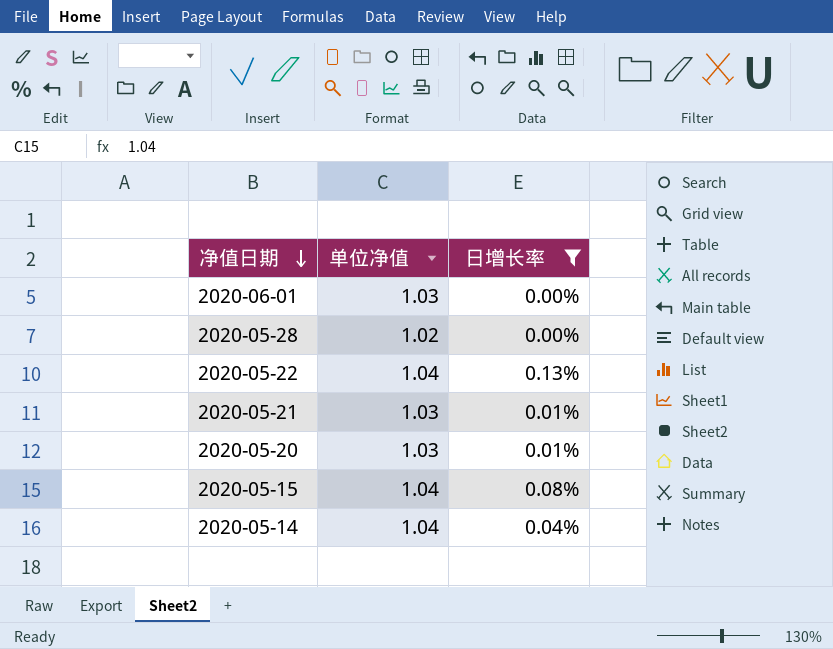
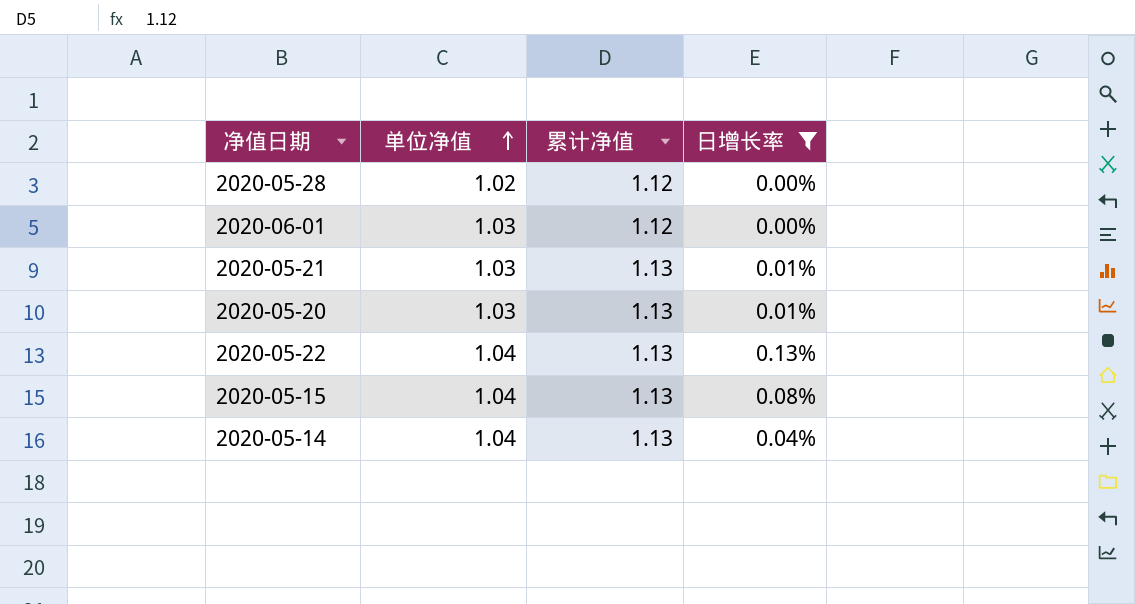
row order: 净值日期 descending -> 单位净值 ascending
column 累计净值 | position: none -> 3

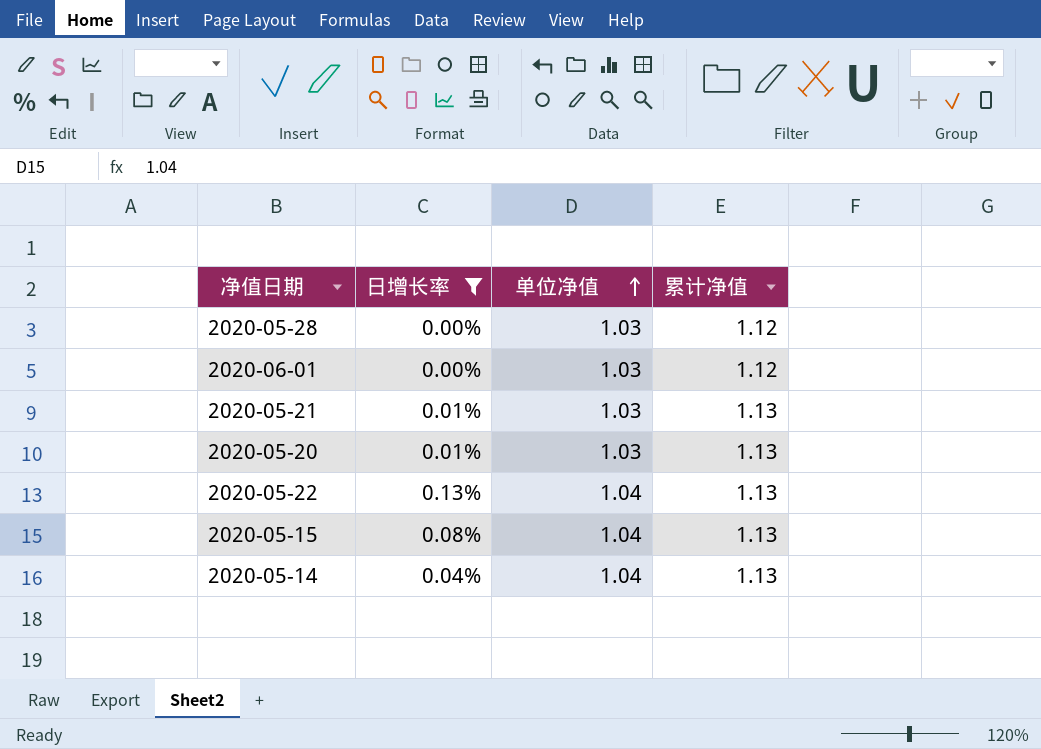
column 日增长率 | position: 4 -> 2
2020-05-28 | 单位净值: 1.02 -> 1.03

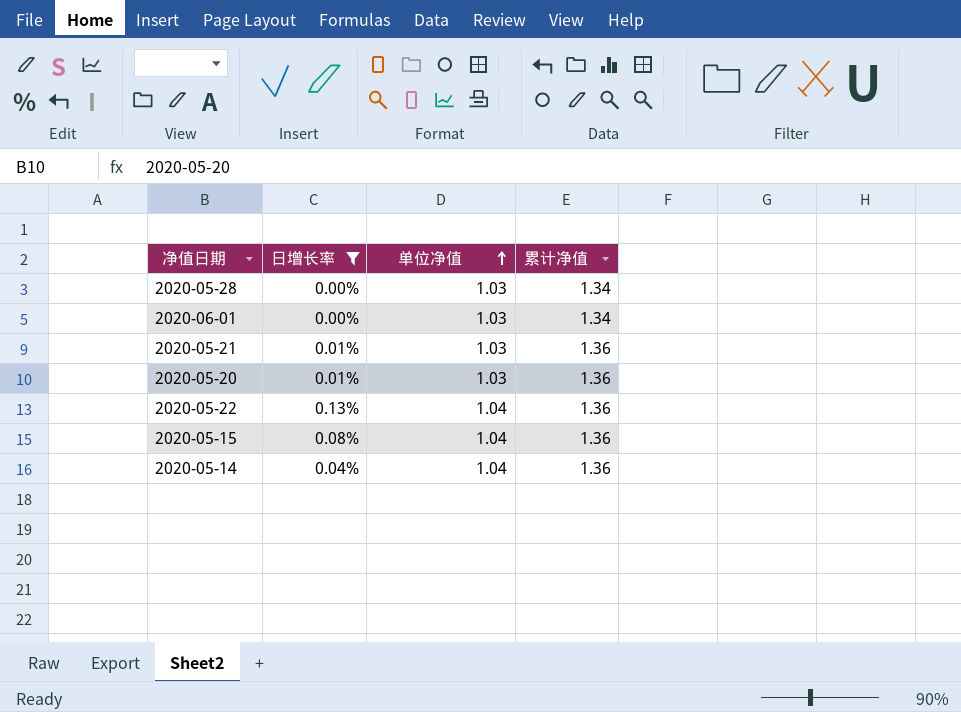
2020-05-28 | 累计净值: 1.12 -> 1.34
2020-06-01 | 累计净值: 1.12 -> 1.34
2020-05-21 | 累计净值: 1.13 -> 1.36
2020-05-20 | 累计净值: 1.13 -> 1.36
2020-05-22 | 累计净值: 1.13 -> 1.36
2020-05-15 | 累计净值: 1.13 -> 1.36
2020-05-14 | 累计净值: 1.13 -> 1.36

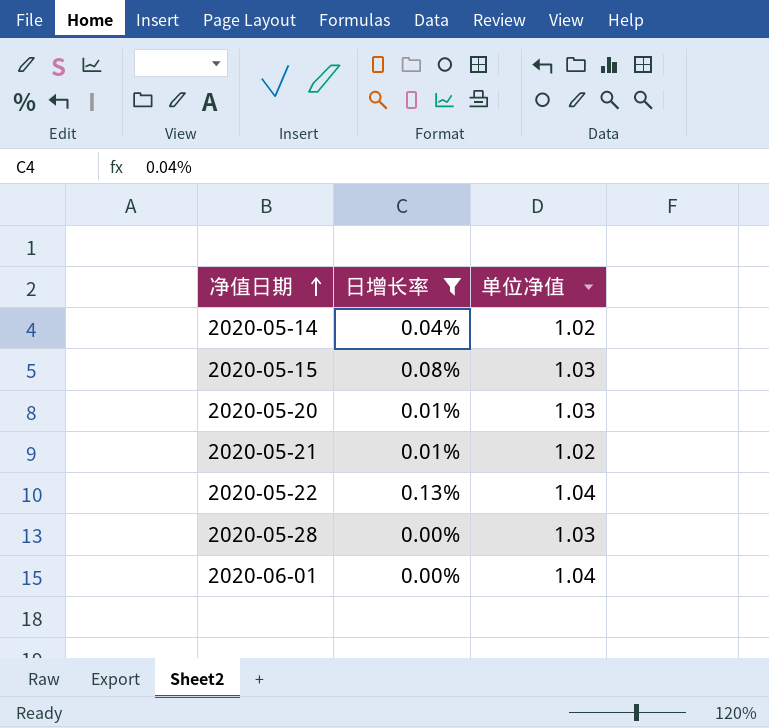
row order: 单位净值 ascending -> 净值日期 ascending
column 累计净值 | position: 4 -> none
2020-05-14 | 单位净值: 1.04 -> 1.02
2020-05-15 | 单位净值: 1.04 -> 1.03
2020-05-21 | 单位净值: 1.03 -> 1.02
2020-06-01 | 单位净值: 1.03 -> 1.04

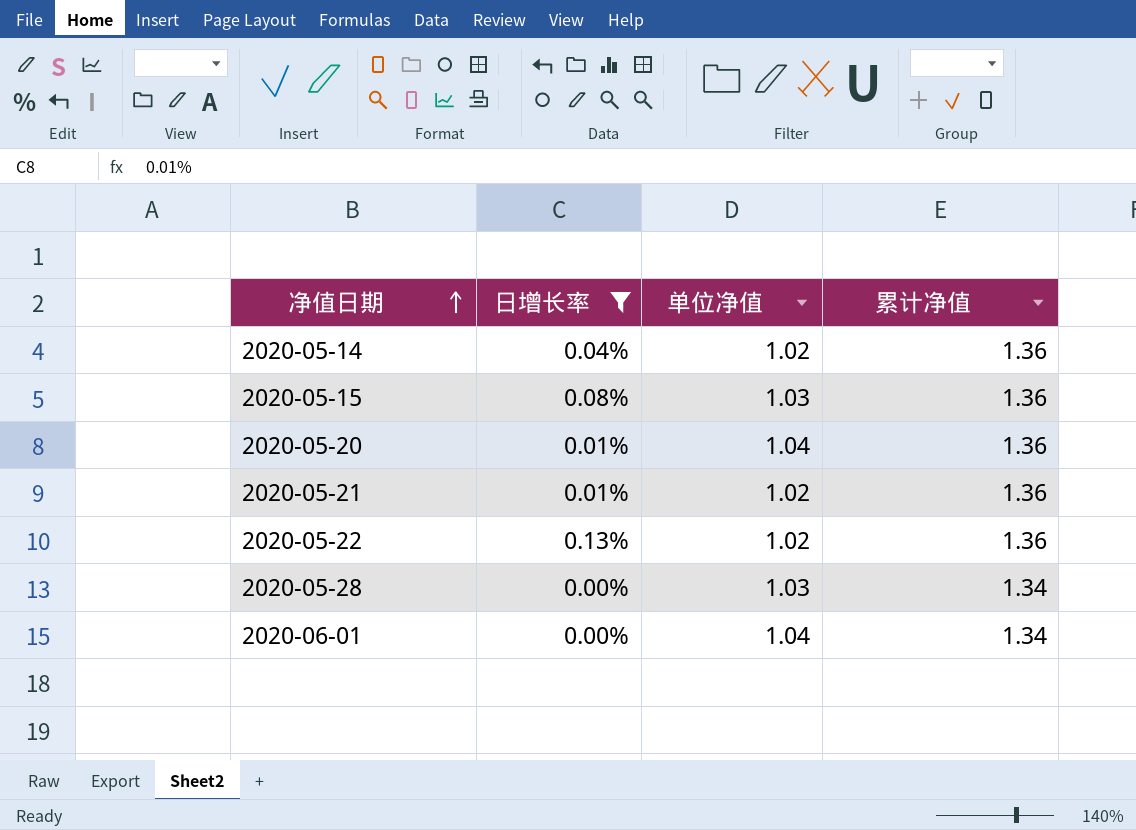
column 累计净值 | position: none -> 4
2020-05-20 | 单位净值: 1.03 -> 1.04
2020-05-22 | 单位净值: 1.04 -> 1.02

